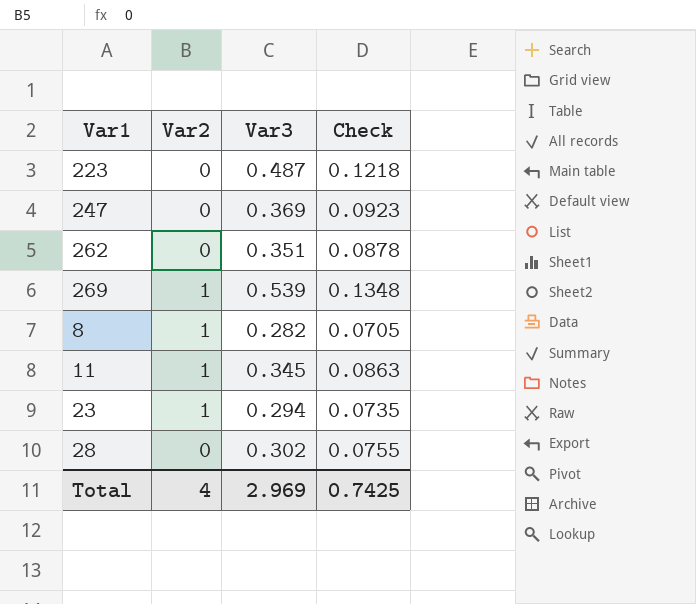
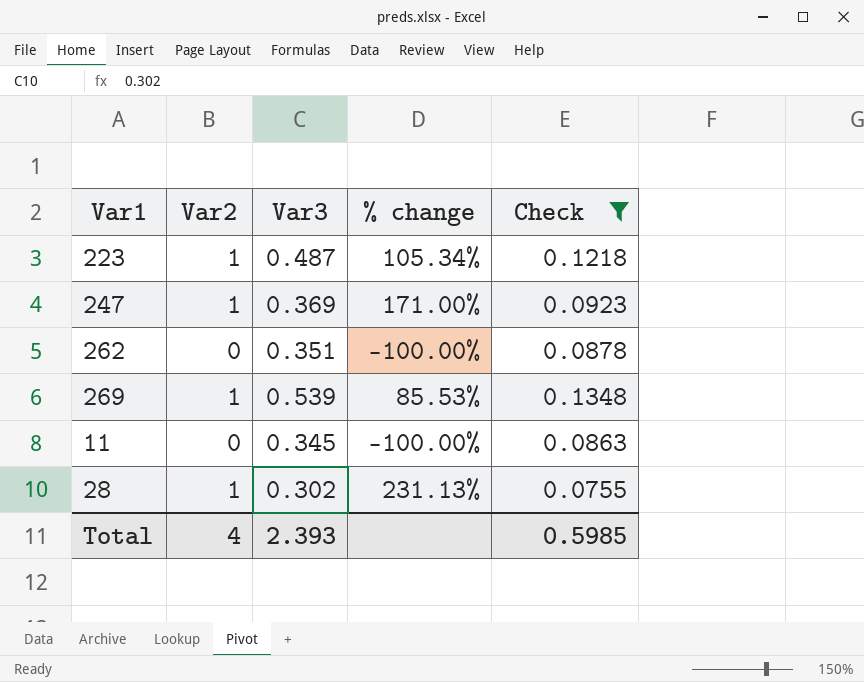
filter: none -> Check >= 0.0755
column % change | formula: none -> ([Var2] - [Var3]) / [Var3]
223 | Var2: 0 -> 1
247 | Var2: 0 -> 1
11 | Var2: 1 -> 0
28 | Var2: 0 -> 1
Total | Var3: 2.969 -> 2.393
Total | Check: 0.7425 -> 0.5985

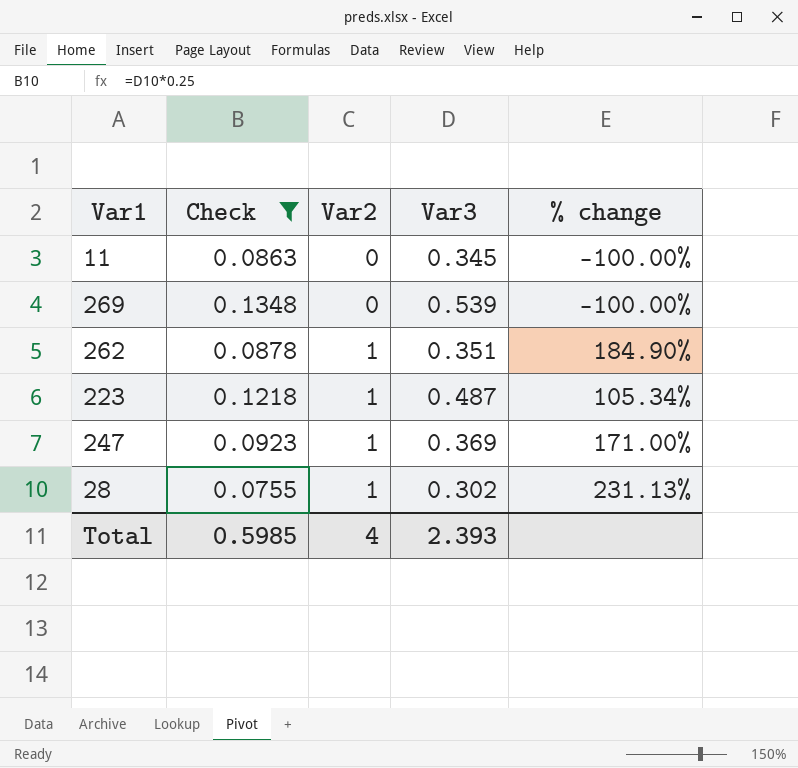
row order: none -> Var2 ascending
column Check | position: 5 -> 2
269 | Var2: 1 -> 0
269 | % change: 85.53% -> -100.00%
262 | Var2: 0 -> 1
262 | % change: -100.00% -> 184.90%

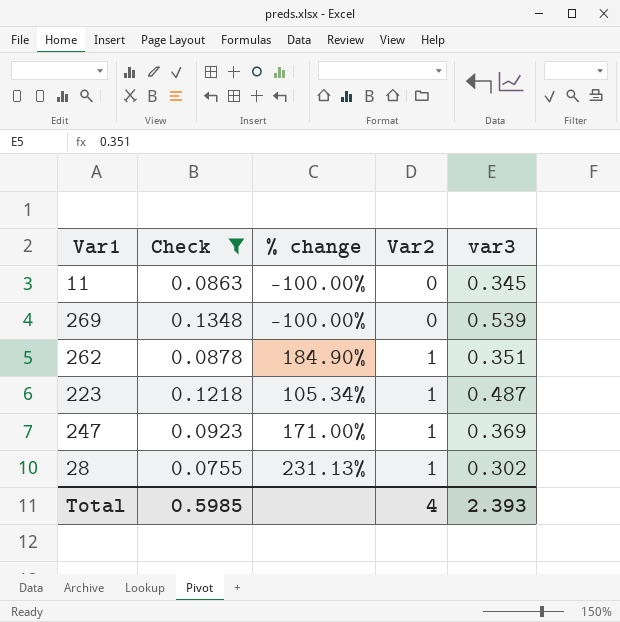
column % change | position: 5 -> 3
column name: Var3 -> var3

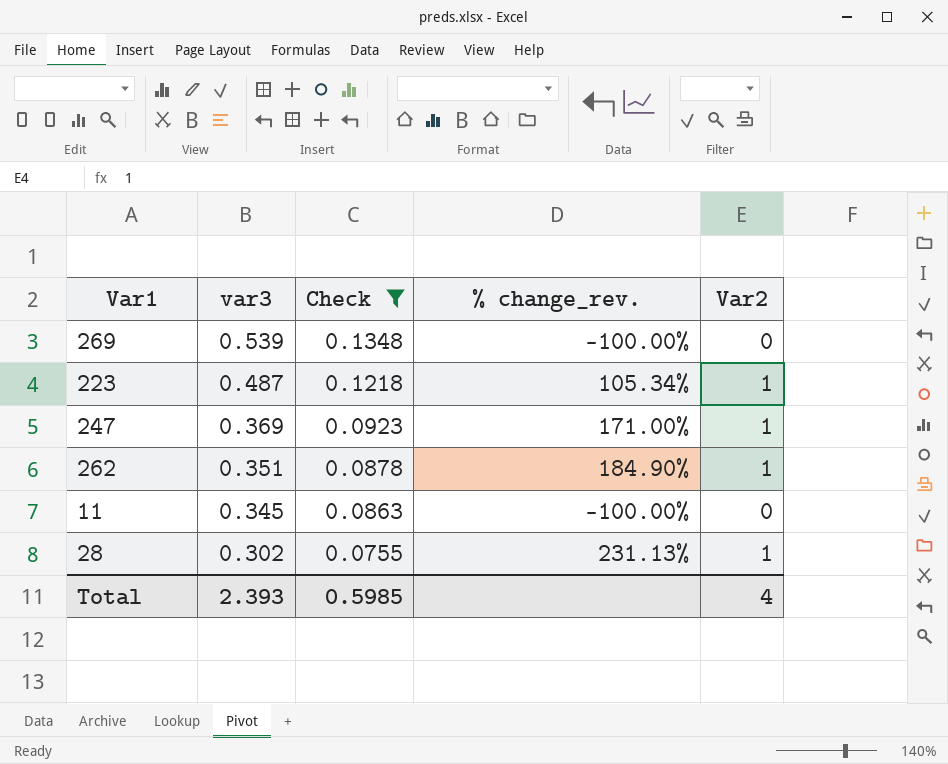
row order: Var2 ascending -> var3 descending
column var3 | position: 5 -> 2
column name: % change -> % change_rev.

